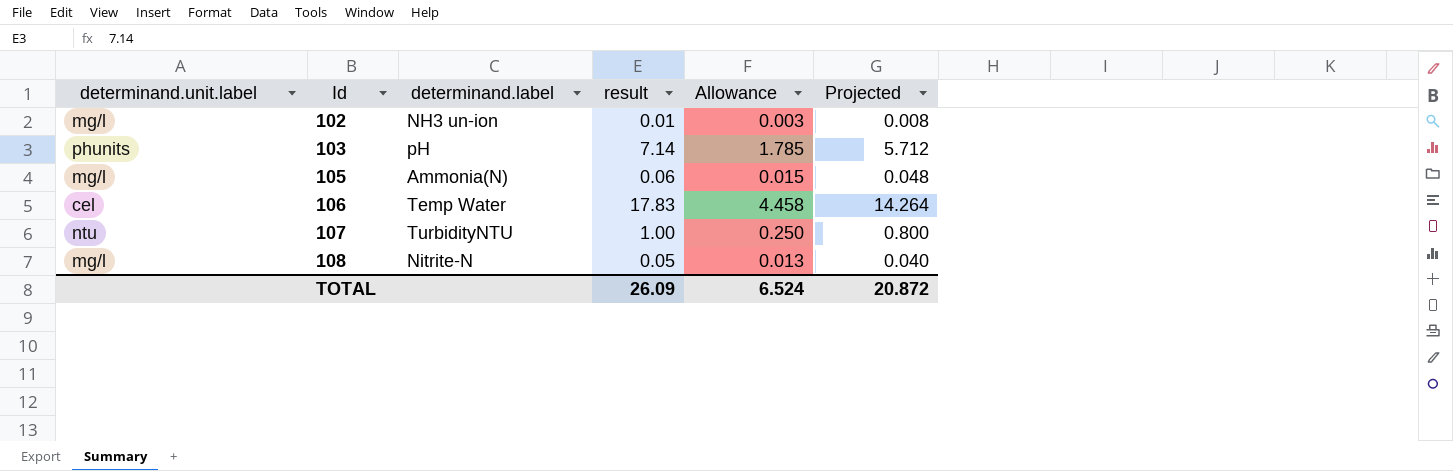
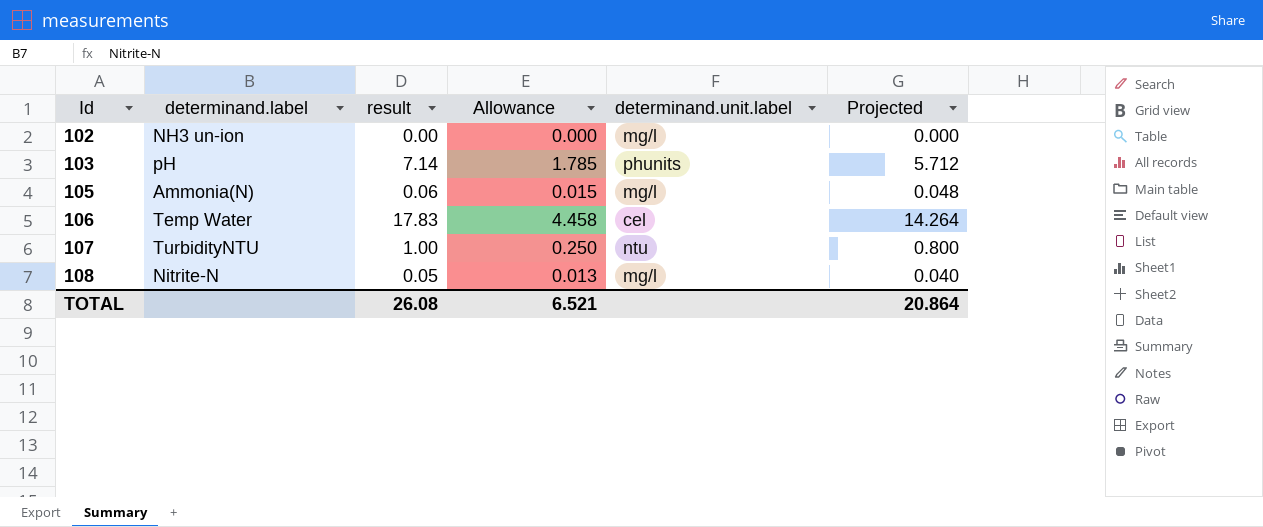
column determinand.unit.label | position: 1 -> 5
102 | result: 0.01 -> 0.00
102 | Allowance: 0.003 -> 0.000
102 | Projected: 0.008 -> 0.000
TOTAL | result: 26.09 -> 26.08
TOTAL | Allowance: 6.524 -> 6.521
TOTAL | Projected: 20.872 -> 20.864

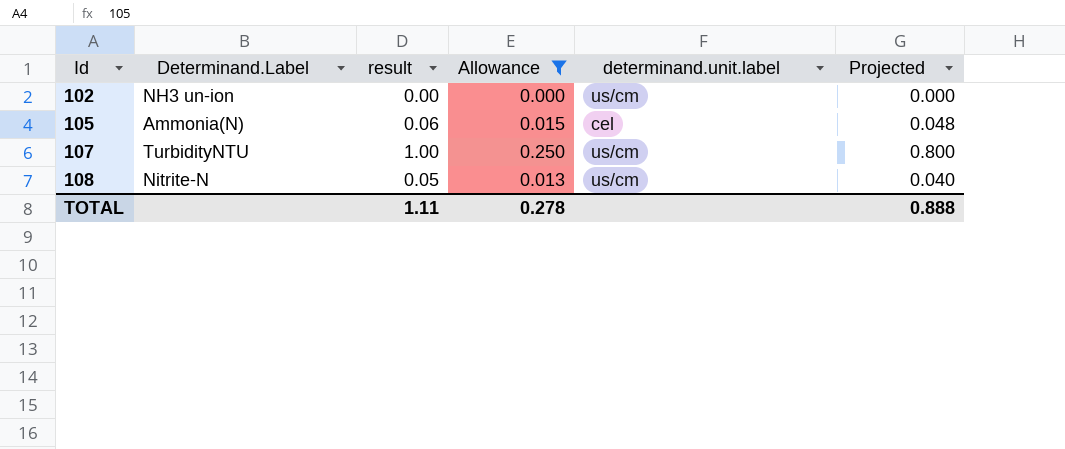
filter: none -> Allowance <= 0.250
column name: determinand.label -> Determinand.Label
102 | determinand.unit.label: mg/l -> us/cm
105 | determinand.unit.label: mg/l -> cel
107 | determinand.unit.label: ntu -> us/cm
108 | determinand.unit.label: mg/l -> us/cm
TOTAL | result: 26.08 -> 1.11
TOTAL | Allowance: 6.521 -> 0.278
TOTAL | Projected: 20.864 -> 0.888

